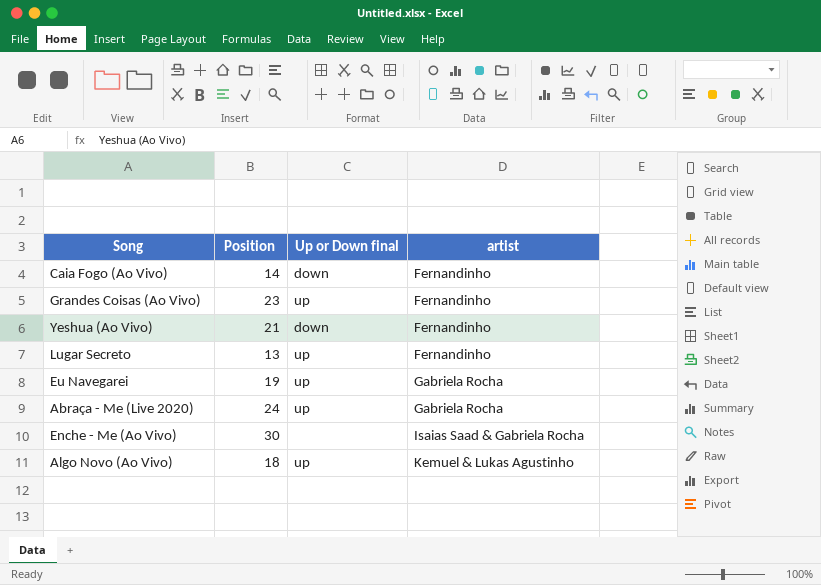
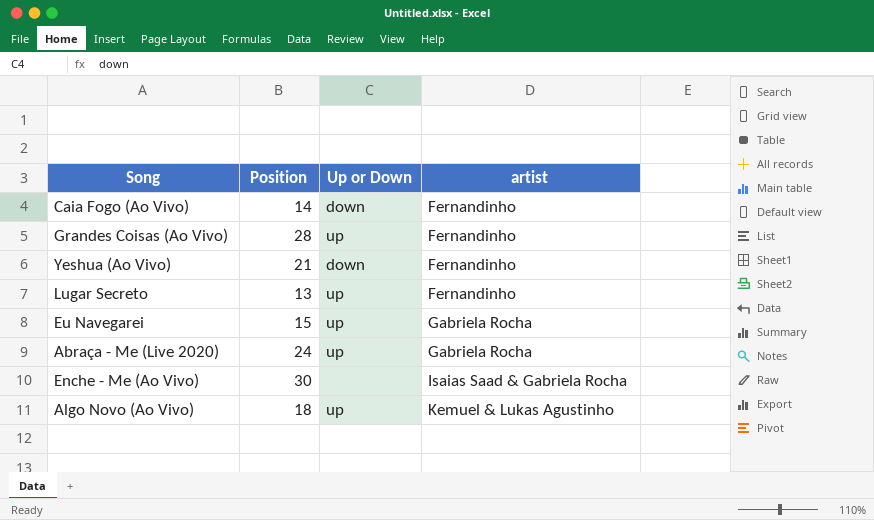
column name: Up or Down final -> Up or Down
Grandes Coisas (Ao Vivo) | Position: 23 -> 28
Eu Navegarei | Position: 19 -> 15

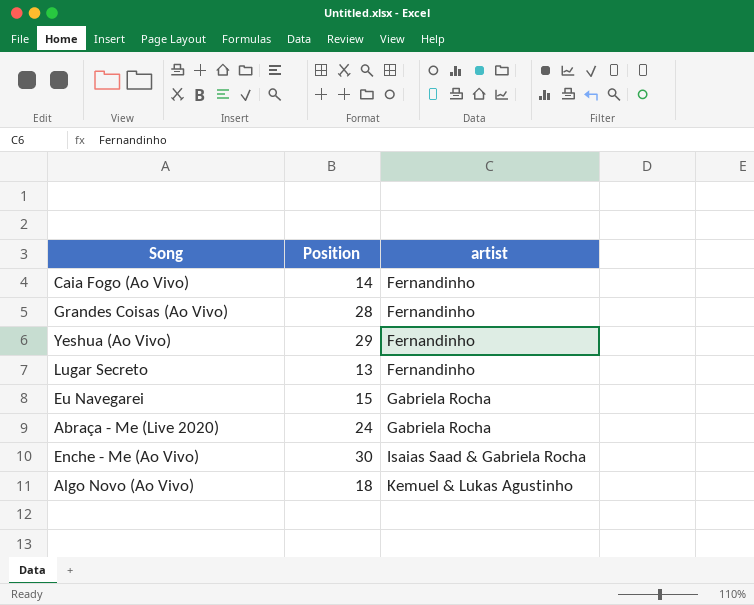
column Up or Down | position: 3 -> none
Yeshua (Ao Vivo) | Position: 21 -> 29

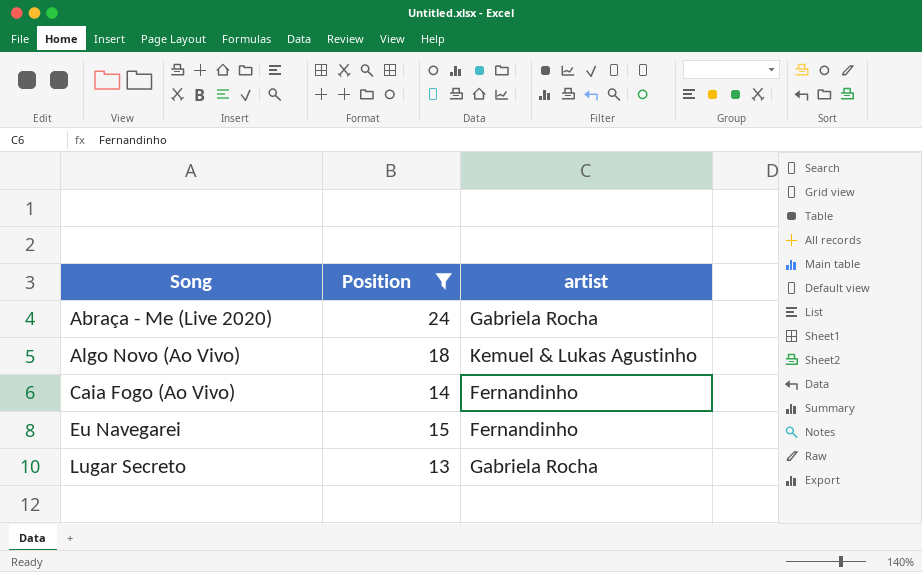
filter: none -> Position <= 24
row order: artist ascending -> Song ascending
Eu Navegarei | artist: Gabriela Rocha -> Fernandinho
Lugar Secreto | artist: Fernandinho -> Gabriela Rocha

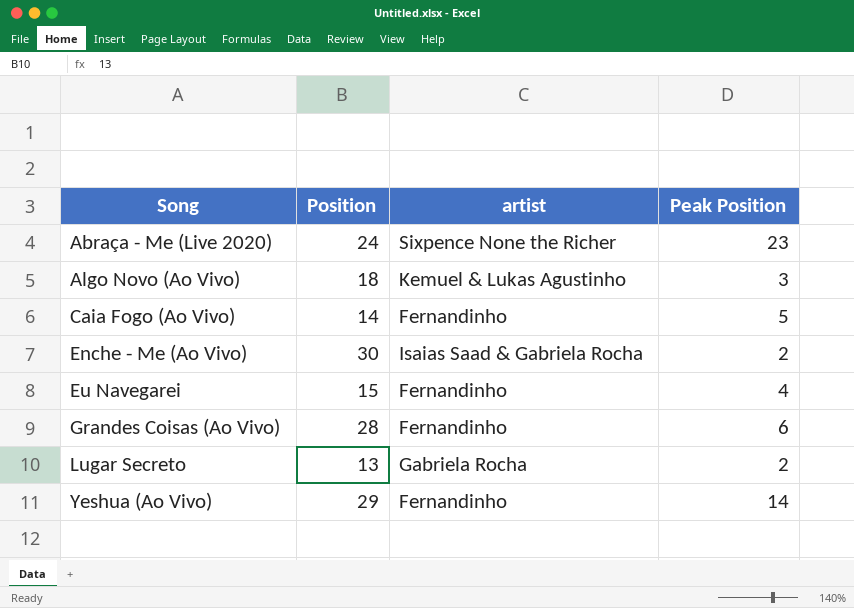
filter: Position <= 24 -> none
column Peak Position | position: none -> 4
Abraça - Me (Live 2020) | artist: Gabriela Rocha -> Sixpence None the Richer

